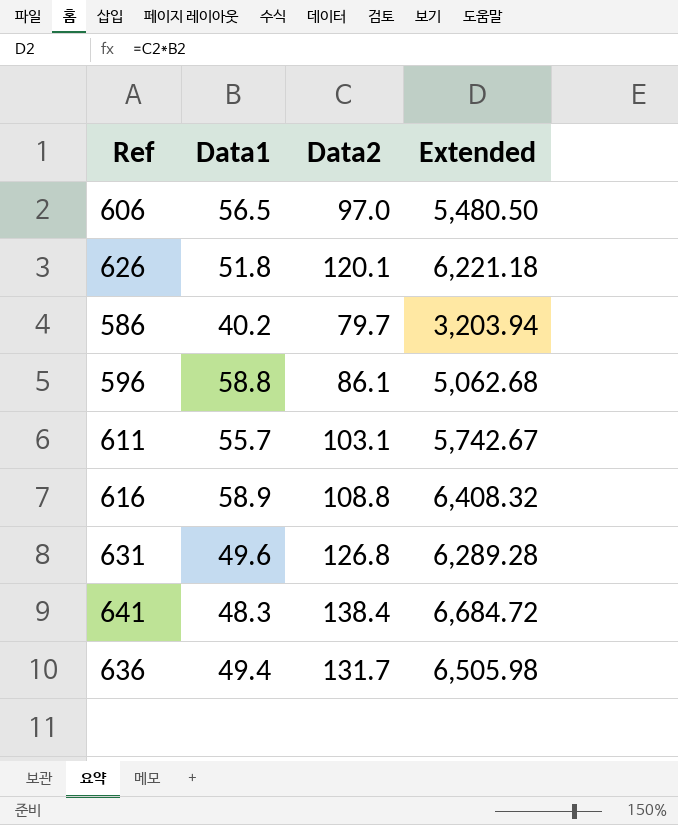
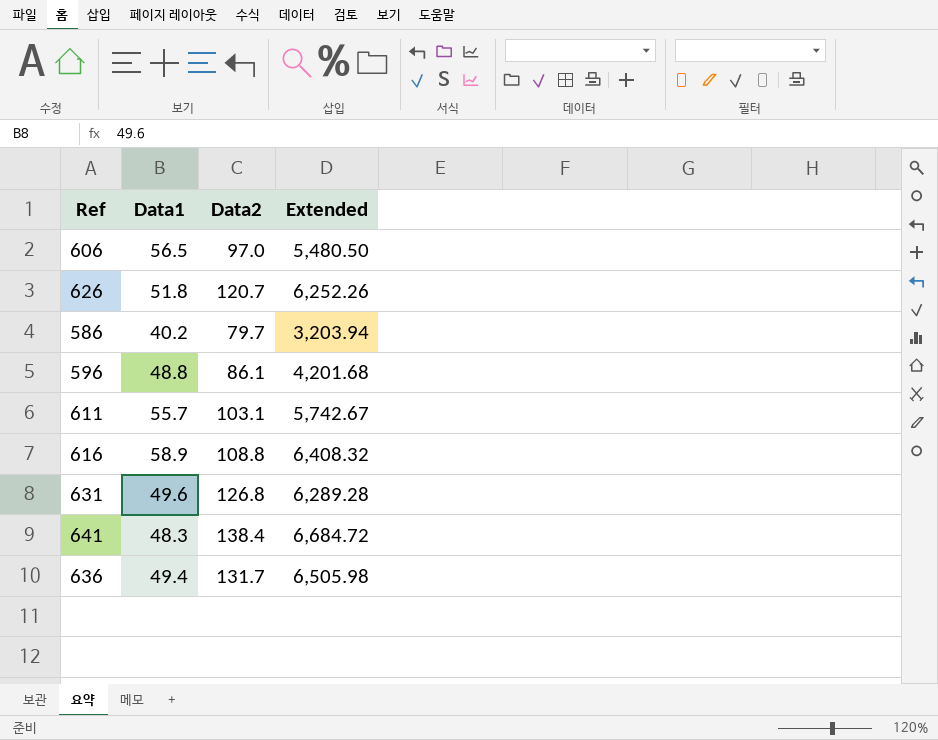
626 | Data2: 120.1 -> 120.7
626 | Extended: 6,221.18 -> 6,252.26
596 | Data1: 58.8 -> 48.8
596 | Extended: 5,062.68 -> 4,201.68

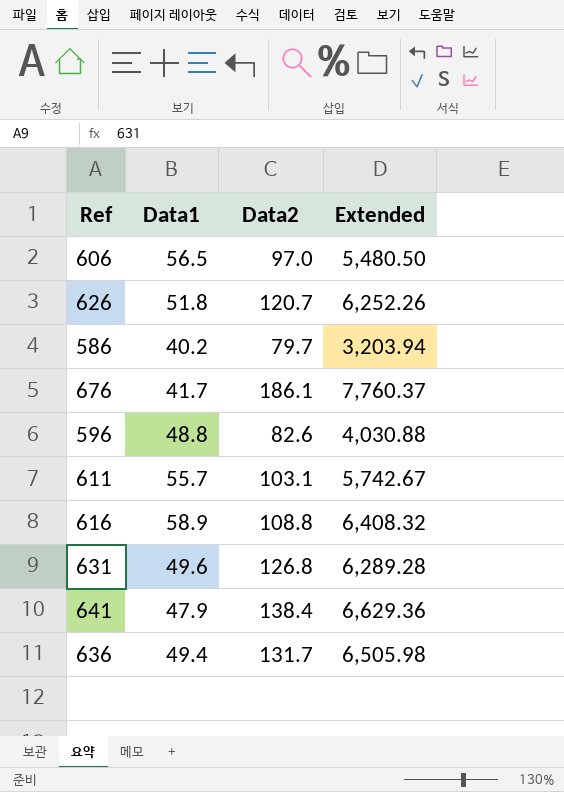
row 676: none -> 41.7 | 186.1 | 7,760.37
596 | Data2: 86.1 -> 82.6
596 | Extended: 4,201.68 -> 4,030.88
641 | Data1: 48.3 -> 47.9
641 | Extended: 6,684.72 -> 6,629.36

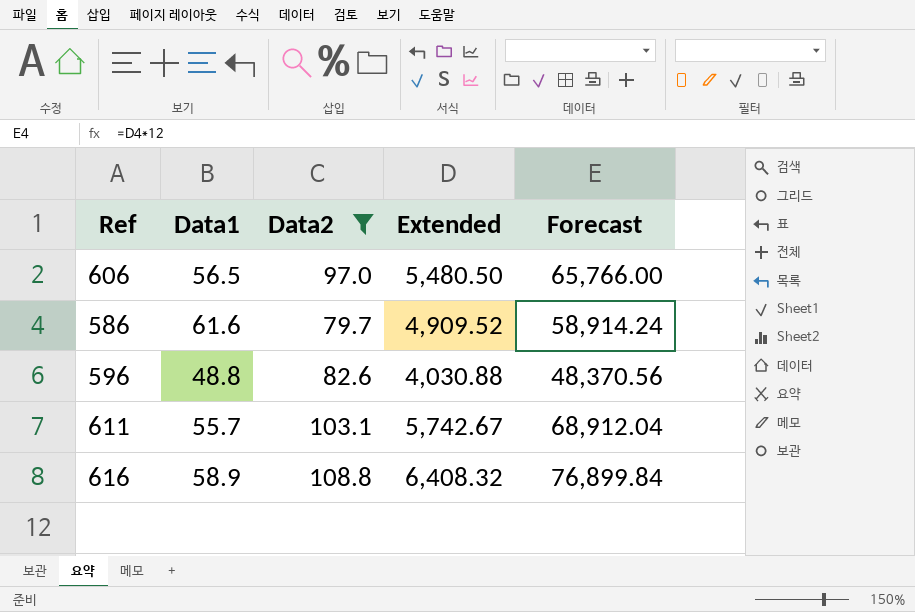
filter: none -> Data2 <= 108.8
column Forecast | formula: none -> [Extended] * 12
586 | Data1: 40.2 -> 61.6
586 | Extended: 3,203.94 -> 4,909.52

